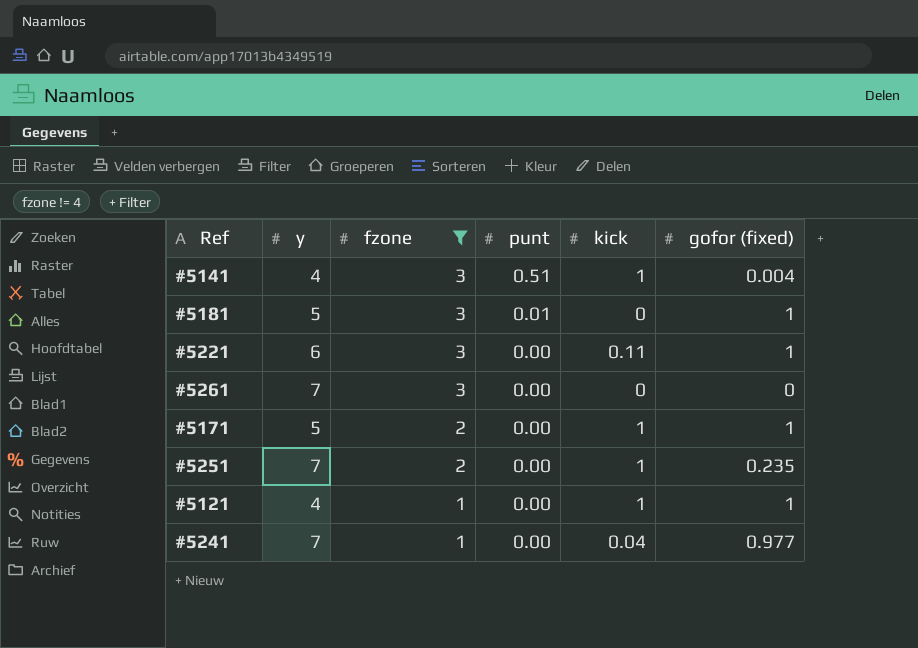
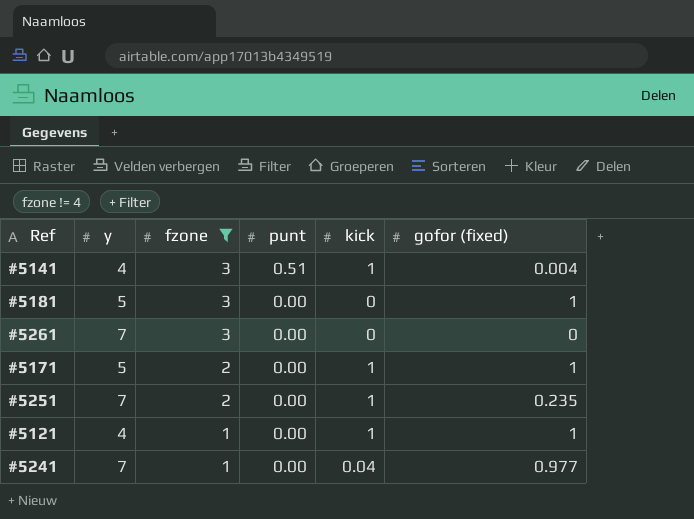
row #5221: 6 | 3 | 0.00 | 0.11 | 1 -> none
#5181 | punt: 0.01 -> 0.00

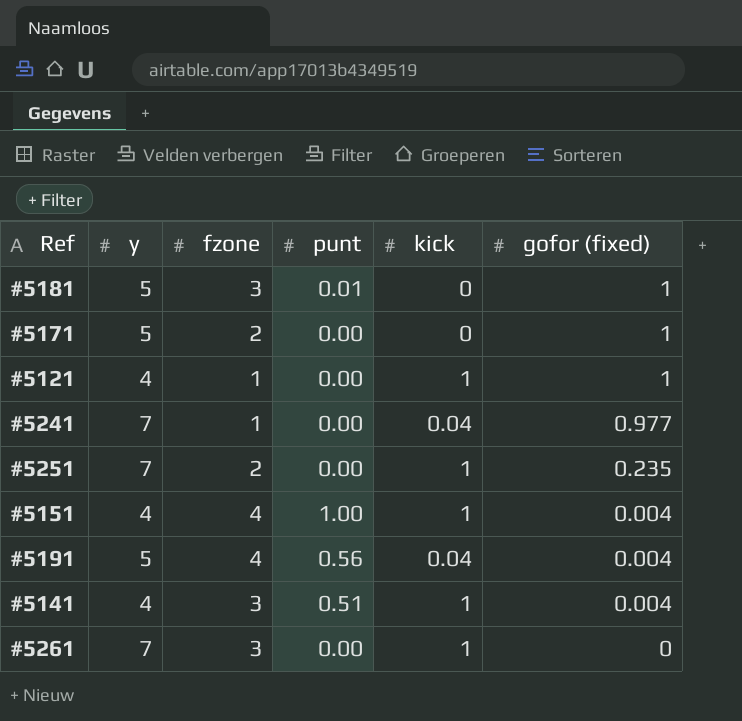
filter: fzone != 4 -> none
row order: fzone descending -> gofor (fixed) descending
#5181 | punt: 0.00 -> 0.01
#5171 | kick: 1 -> 0
#5261 | kick: 0 -> 1

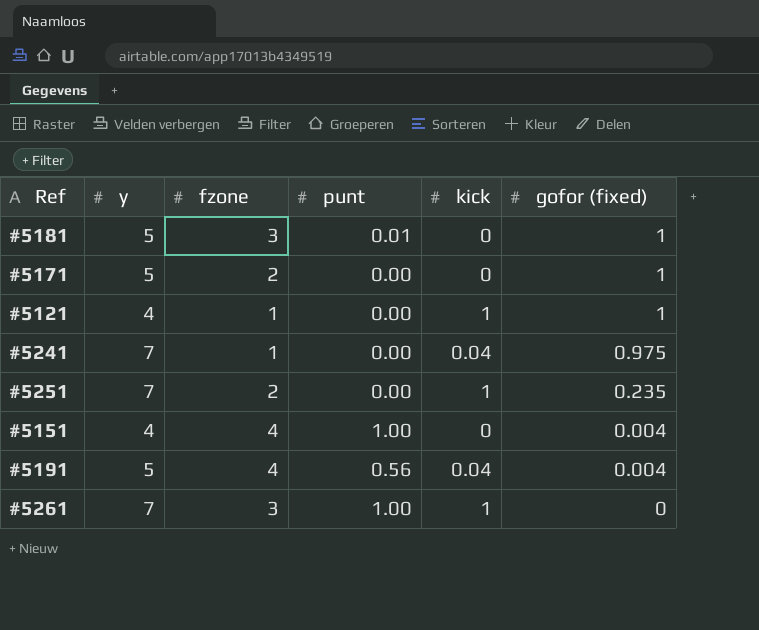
row #5141: 4 | 3 | 0.51 | 1 | 0.004 -> none
#5241 | gofor (fixed): 0.977 -> 0.975
#5151 | kick: 1 -> 0
#5261 | punt: 0.00 -> 1.00

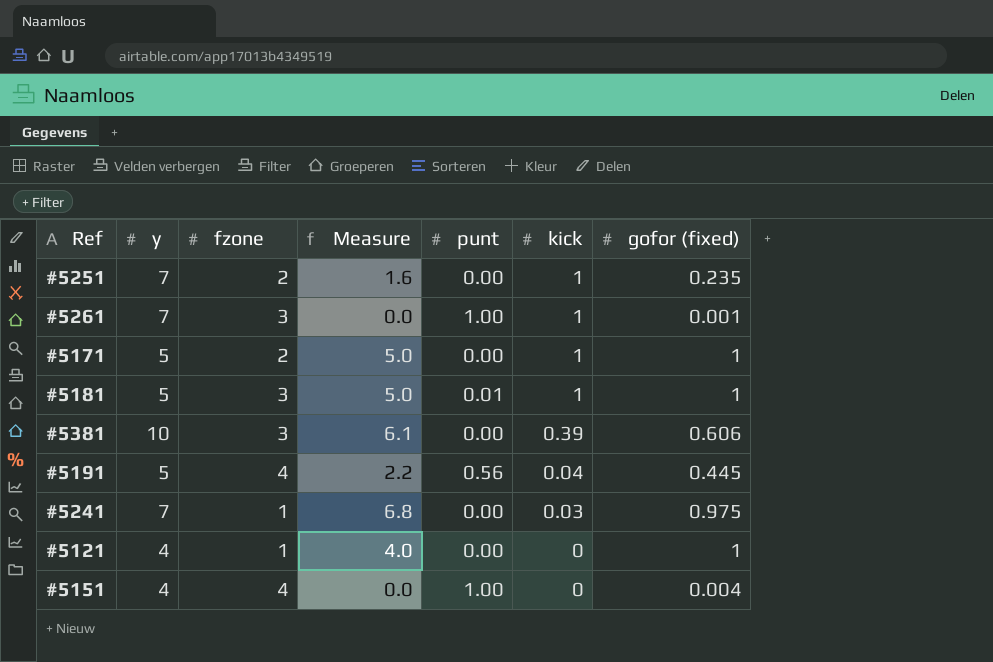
row order: gofor (fixed) descending -> kick descending
column Measure | formula: none -> [y] * [gofor (fixed)]
#5261 | gofor (fixed): 0 -> 0.001
#5171 | kick: 0 -> 1
#5181 | kick: 0 -> 1
row #5381: none -> 10 | 3 | 6.1 | 0.00 | 0.39 | 0.606
#5191 | gofor (fixed): 0.004 -> 0.445
#5241 | kick: 0.04 -> 0.03
#5121 | kick: 1 -> 0

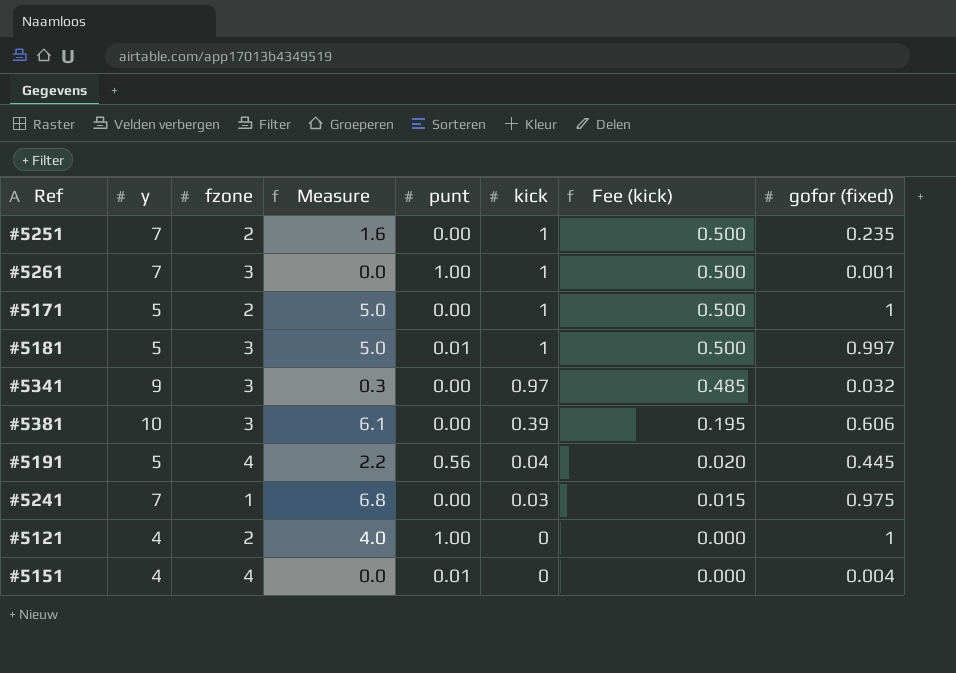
column Fee (kick) | formula: none -> [kick] * 0.5
#5181 | gofor (fixed): 1 -> 0.997
row #5341: none -> 9 | 3 | 0.3 | 0.00 | 0.97 | 0.485 | 0.032
#5121 | fzone: 1 -> 2
#5121 | punt: 0.00 -> 1.00
#5151 | punt: 1.00 -> 0.01

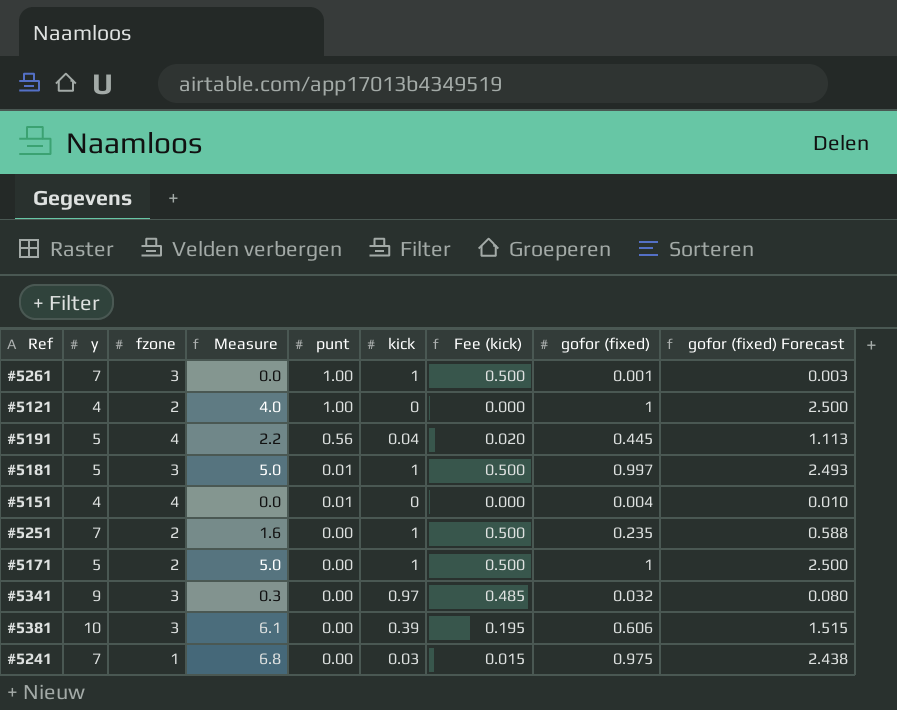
row order: kick descending -> punt descending
column gofor (fixed) Forecast | formula: none -> [gofor (fixed)] * 2.5

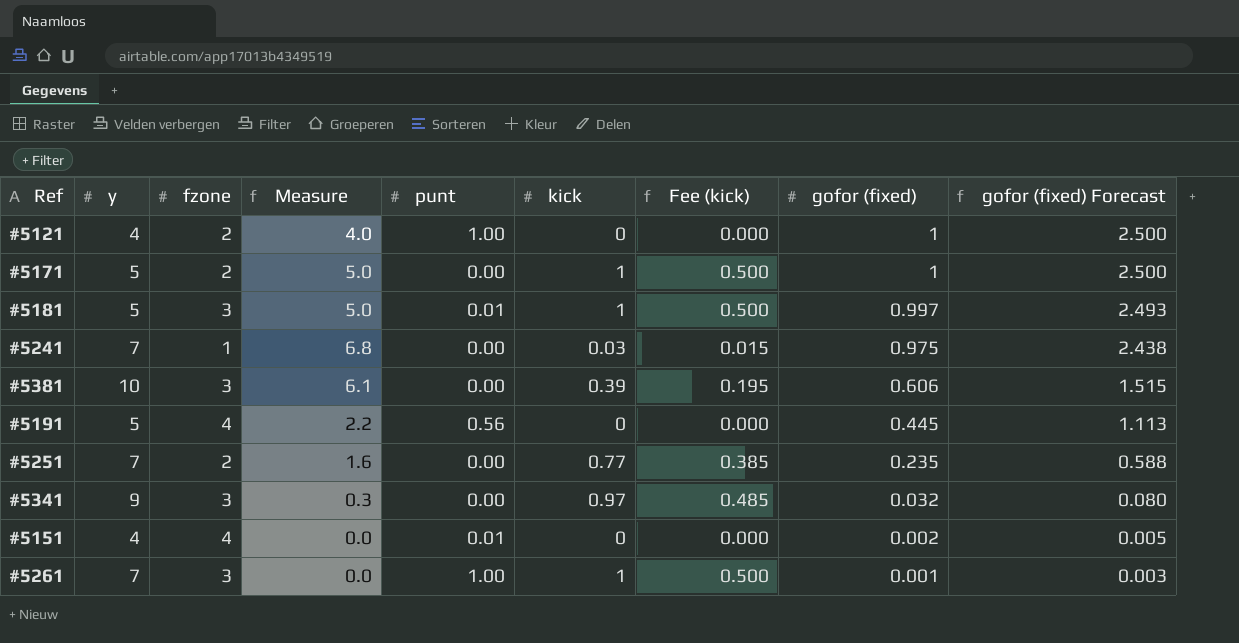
row order: punt descending -> gofor (fixed) descending
#5191 | kick: 0.04 -> 0
#5191 | Fee (kick): 0.020 -> 0.000
#5251 | kick: 1 -> 0.77
#5251 | Fee (kick): 0.500 -> 0.385
#5151 | gofor (fixed): 0.004 -> 0.002
#5151 | gofor (fixed) Forecast: 0.010 -> 0.005

